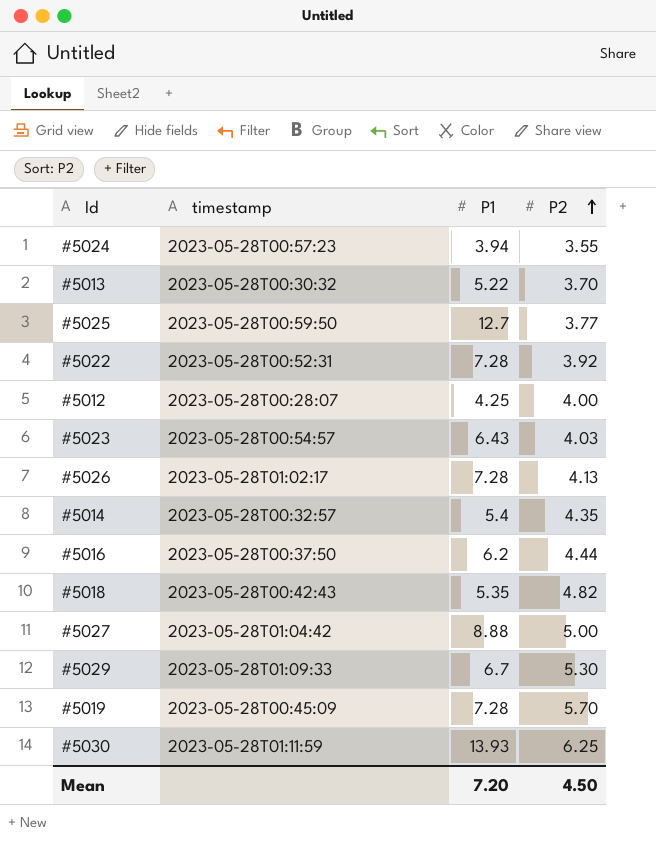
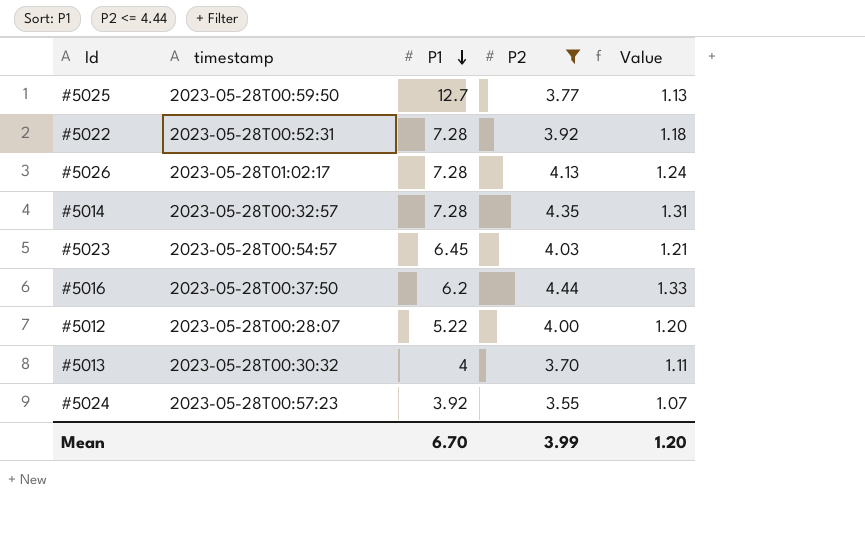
filter: none -> P2 <= 4.44
row order: P2 ascending -> P1 descending
column Value | formula: none -> [P2] * 0.3
#5014 | P1: 5.4 -> 7.28
#5023 | P1: 6.43 -> 6.45
#5012 | P1: 4.25 -> 5.22
#5013 | P1: 5.22 -> 4
#5024 | P1: 3.94 -> 3.92
Mean | P1: 7.20 -> 6.70
Mean | P2: 4.50 -> 3.99

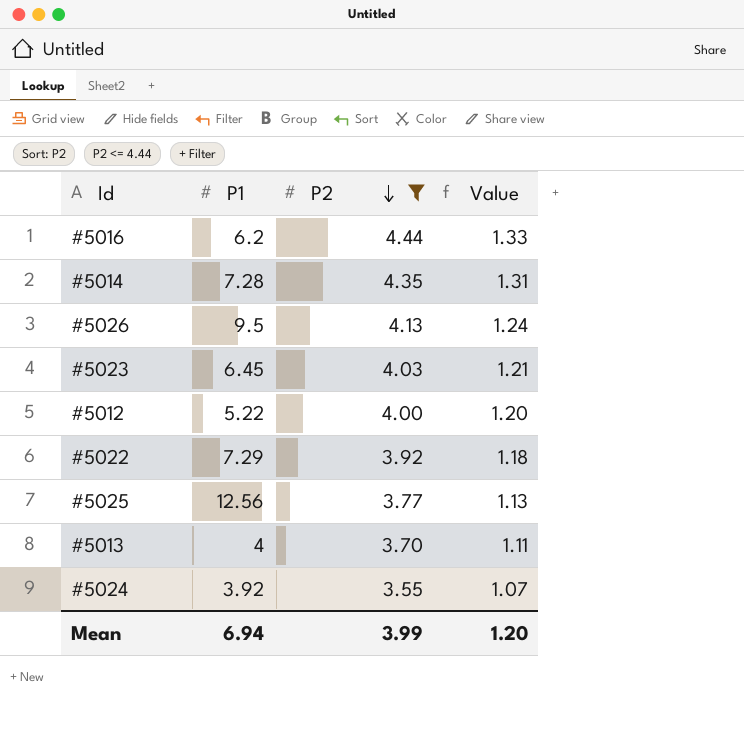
row order: P1 descending -> P2 descending
column timestamp | position: 2 -> none
#5026 | P1: 7.28 -> 9.5
#5022 | P1: 7.28 -> 7.29
#5025 | P1: 12.7 -> 12.56
Mean | P1: 6.70 -> 6.94

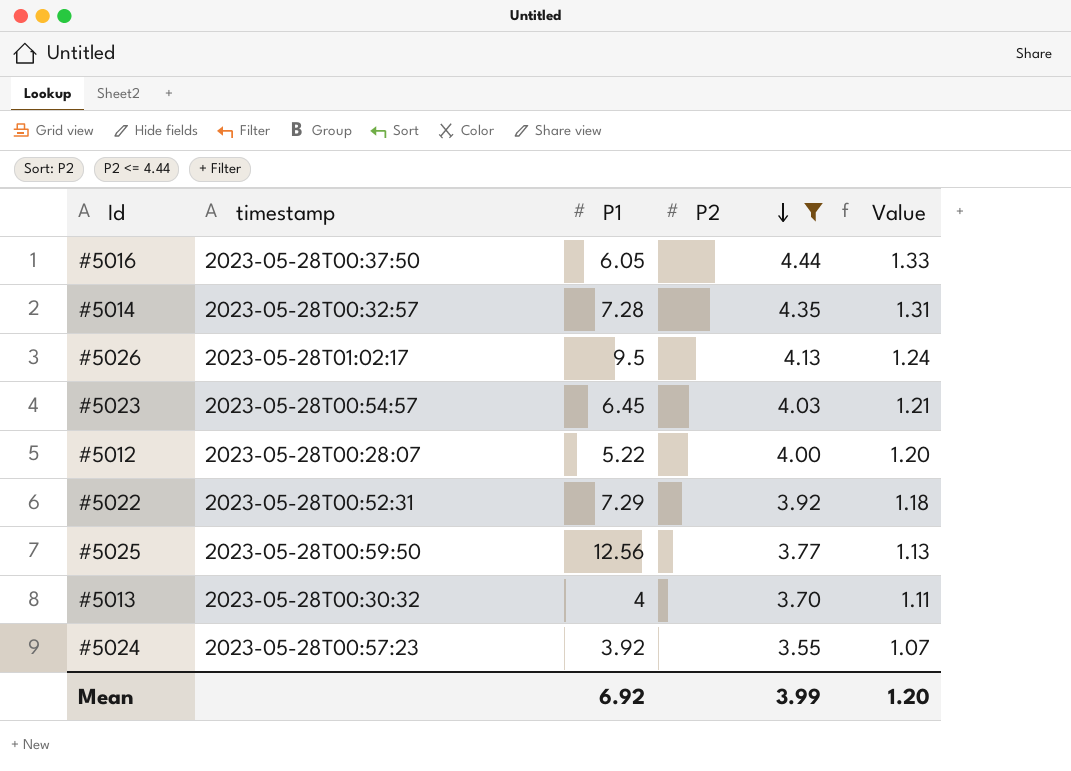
column timestamp | position: none -> 2
#5016 | P1: 6.2 -> 6.05
Mean | P1: 6.94 -> 6.92

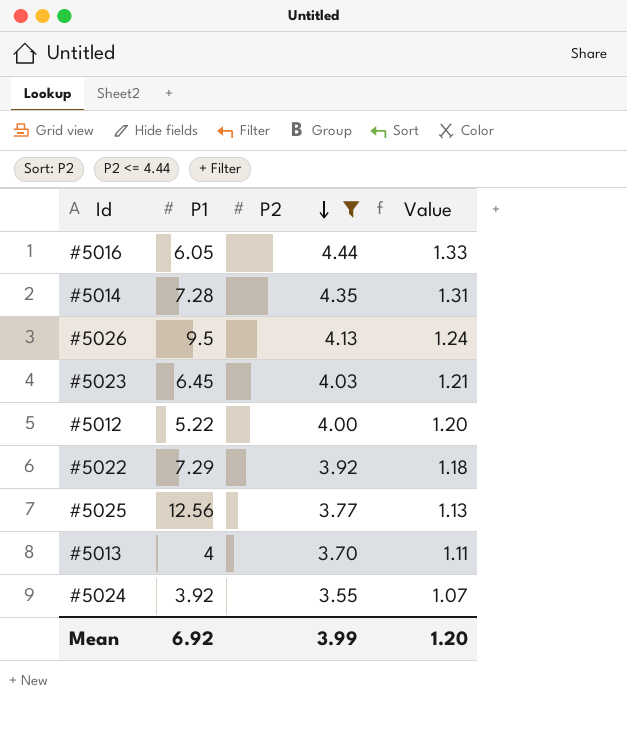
column timestamp | position: 2 -> none

